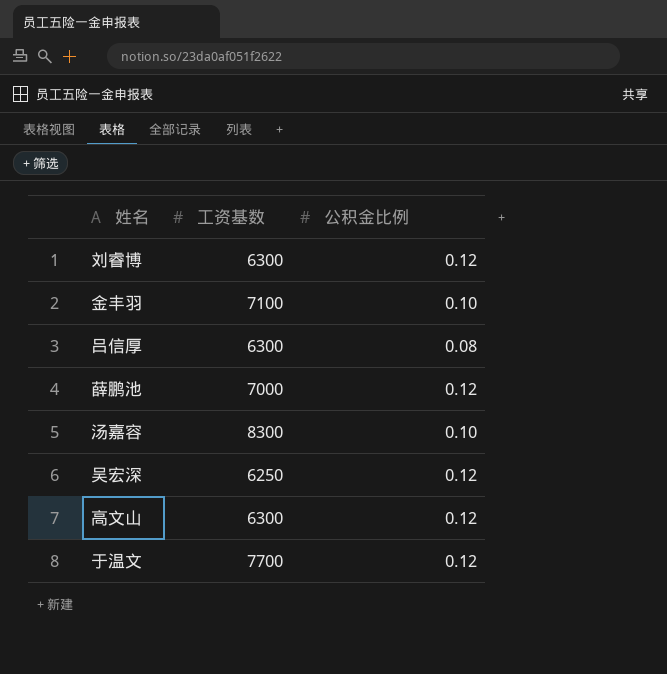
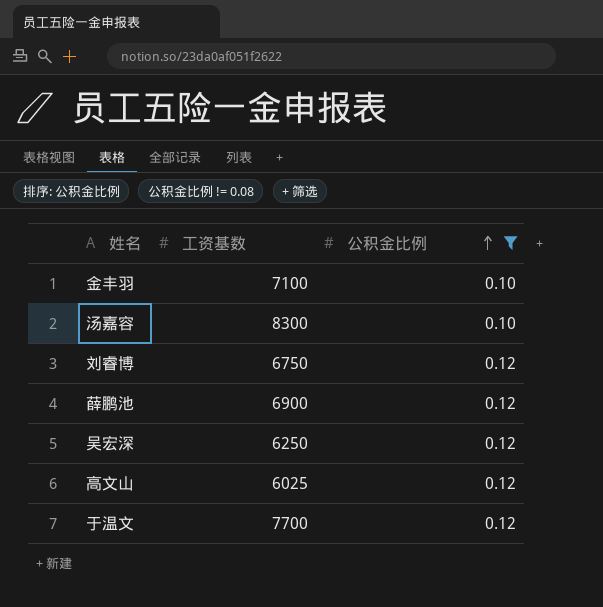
filter: none -> 公积金比例 != 0.08
row order: none -> 公积金比例 ascending
刘睿博 | 工资基数: 6300 -> 6750
薛鹏池 | 工资基数: 7000 -> 6900
高文山 | 工资基数: 6300 -> 6025

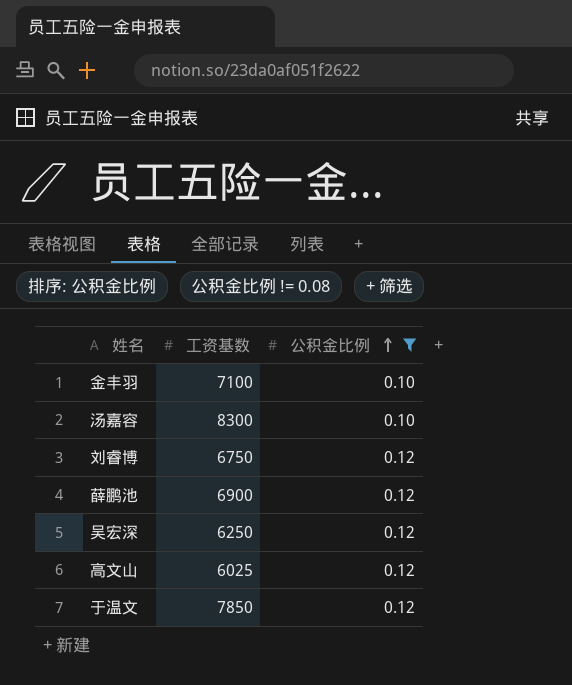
于温文 | 工资基数: 7700 -> 7850

